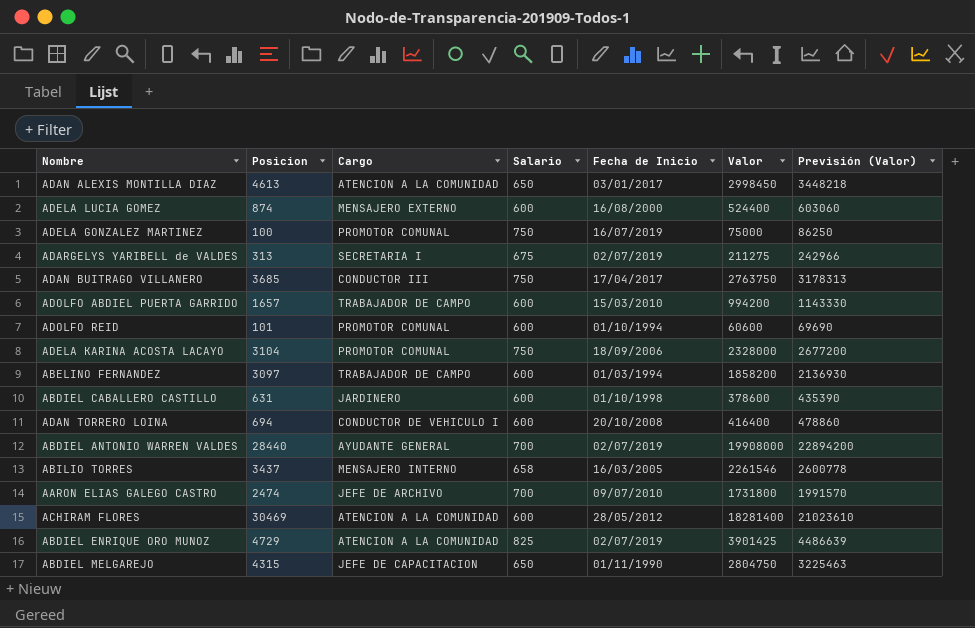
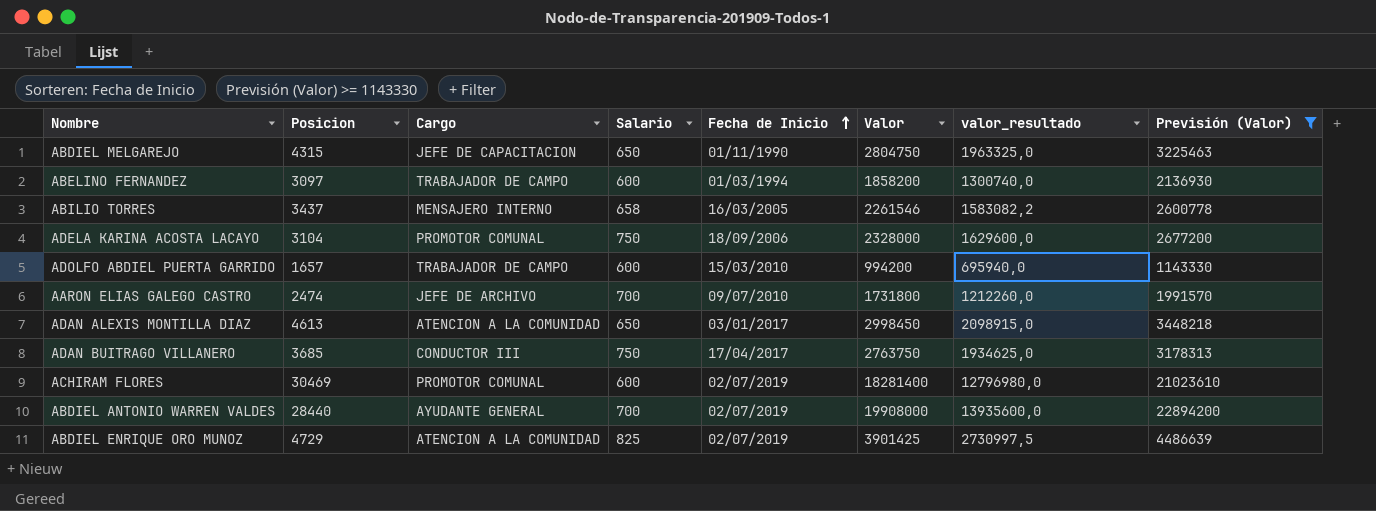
filter: none -> Previsión (Valor) >= 1143330
row order: none -> Fecha de Inicio ascending
column valor_resultado | formula: none -> [Valor] * 0,7
ACHIRAM FLORES | Cargo: ATENCION A LA COMUNIDAD -> PROMOTOR COMUNAL
ACHIRAM FLORES | Fecha de Inicio: 28/05/2012 -> 02/07/2019

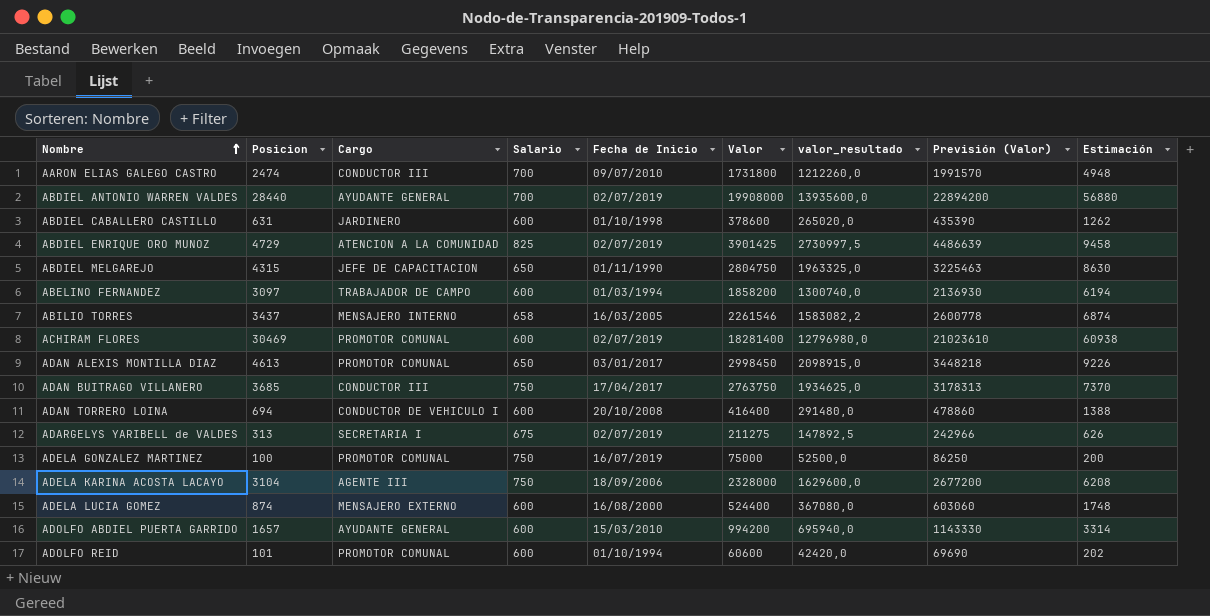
filter: Previsión (Valor) >= 1143330 -> none
row order: Fecha de Inicio ascending -> Nombre ascending
column Estimación | formula: none -> [Posicion] * 2
AARON ELIAS GALEGO CASTRO | Cargo: JEFE DE ARCHIVO -> CONDUCTOR III
ADAN ALEXIS MONTILLA DIAZ | Cargo: ATENCION A LA COMUNIDAD -> PROMOTOR COMUNAL
ADELA KARINA ACOSTA LACAYO | Cargo: PROMOTOR COMUNAL -> AGENTE III
ADOLFO ABDIEL PUERTA GARRIDO | Cargo: TRABAJADOR DE CAMPO -> AYUDANTE GENERAL

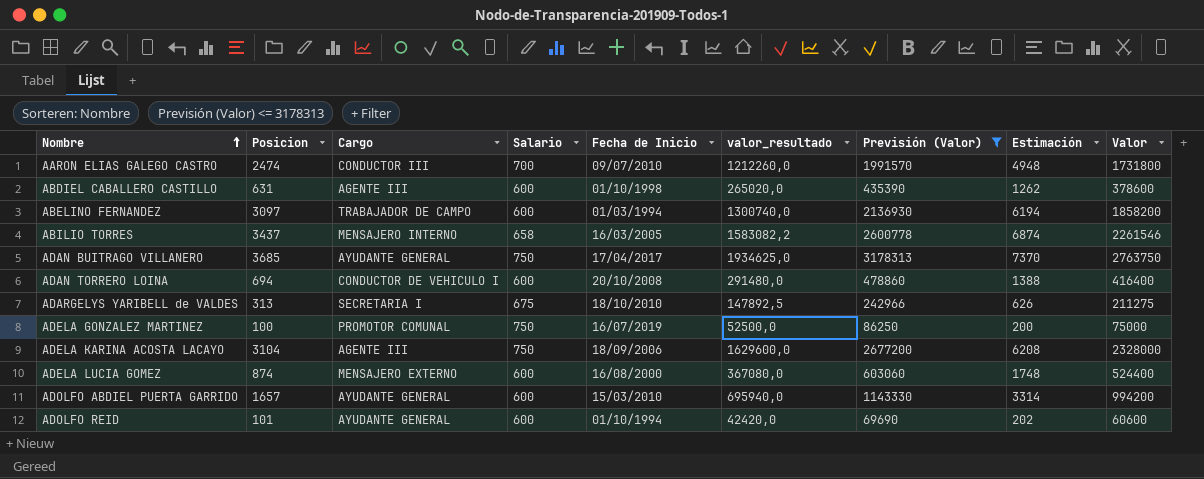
filter: none -> Previsión (Valor) <= 3178313
column Valor | position: 6 -> 9
ABDIEL CABALLERO CASTILLO | Cargo: JARDINERO -> AGENTE III
ADAN BUITRAGO VILLANERO | Cargo: CONDUCTOR III -> AYUDANTE GENERAL
ADARGELYS YARIBELL de VALDES | Fecha de Inicio: 02/07/2019 -> 18/10/2010
ADOLFO REID | Cargo: PROMOTOR COMUNAL -> AYUDANTE GENERAL

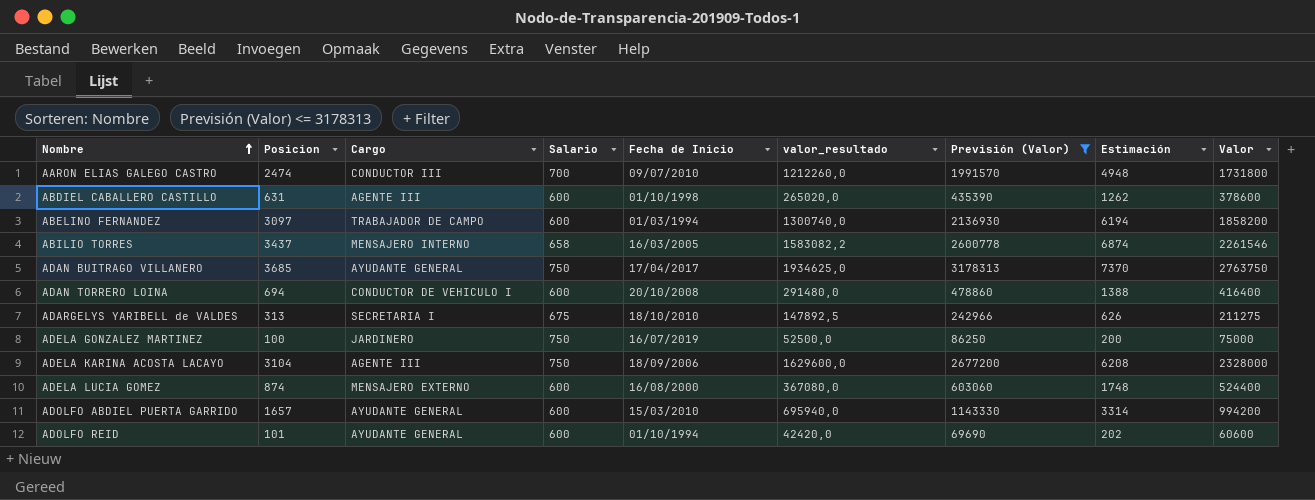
ADELA GONZALEZ MARTINEZ | Cargo: PROMOTOR COMUNAL -> JARDINERO

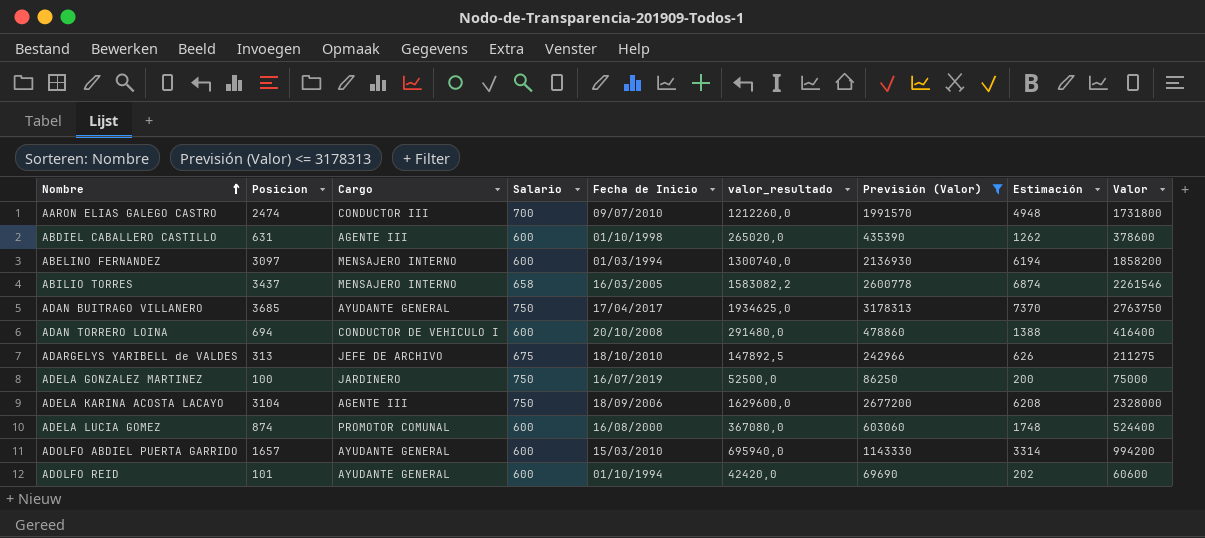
ABELINO FERNANDEZ | Cargo: TRABAJADOR DE CAMPO -> MENSAJERO INTERNO
ADARGELYS YARIBELL de VALDES | Cargo: SECRETARIA I -> JEFE DE ARCHIVO
ADELA LUCIA GOMEZ | Cargo: MENSAJERO EXTERNO -> PROMOTOR COMUNAL

